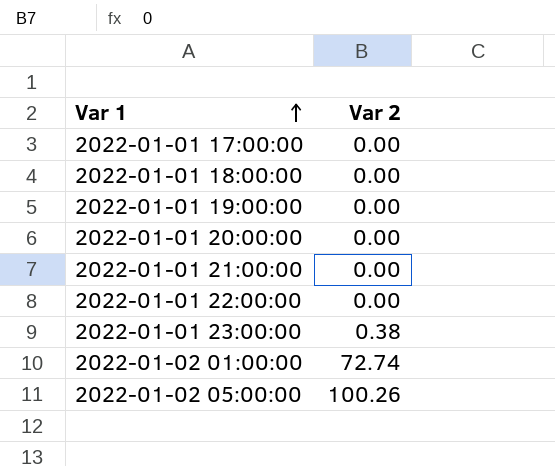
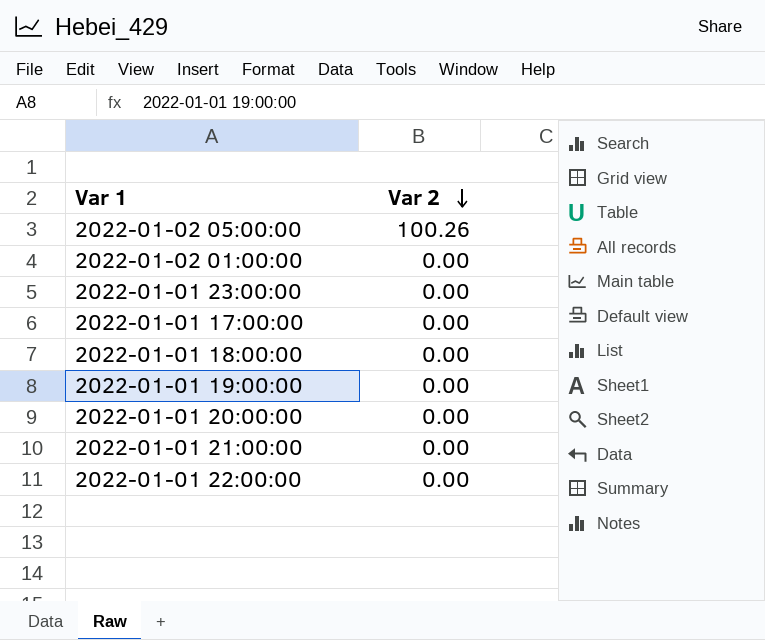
row order: Var 1 ascending -> Var 2 descending
2022-01-02 01:00:00 | Var 2: 72.74 -> 0.00
2022-01-01 23:00:00 | Var 2: 0.38 -> 0.00

